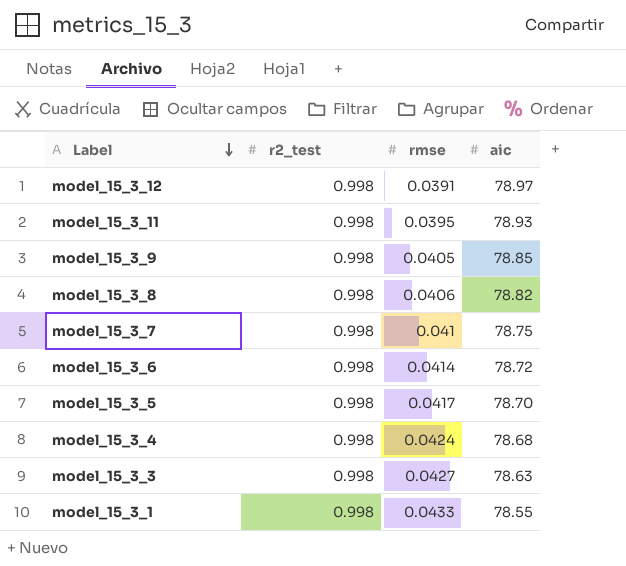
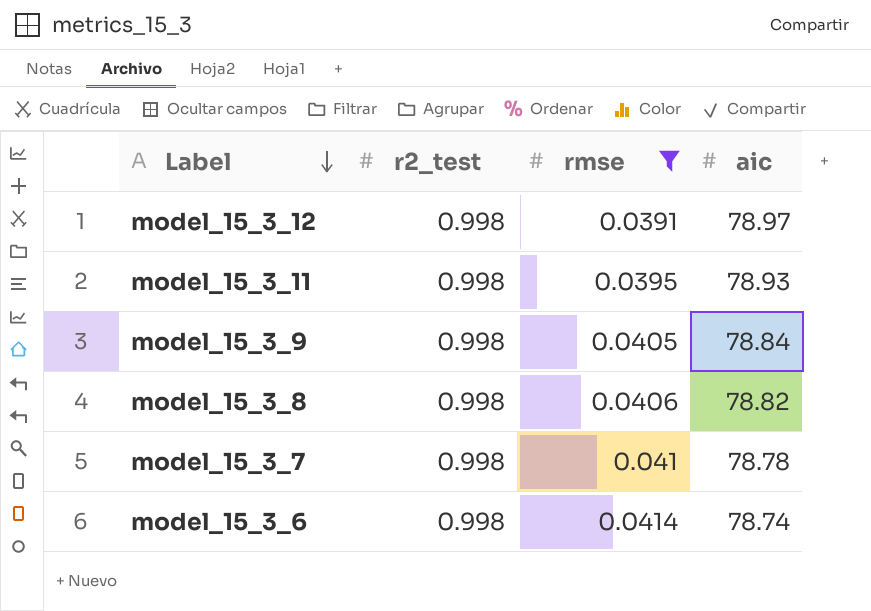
filter: none -> rmse <= 0.0414
model_15_3_9 | aic: 78.85 -> 78.84
model_15_3_7 | aic: 78.75 -> 78.78
model_15_3_6 | aic: 78.72 -> 78.74

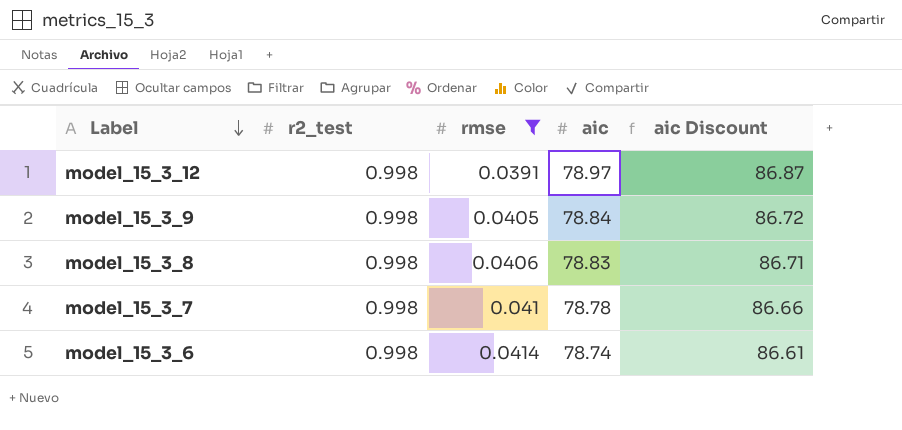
column aic Discount | formula: none -> [aic] * 1.1
row model_15_3_11: 0.998 | 0.0395 | 78.93 -> none
model_15_3_8 | aic: 78.82 -> 78.83

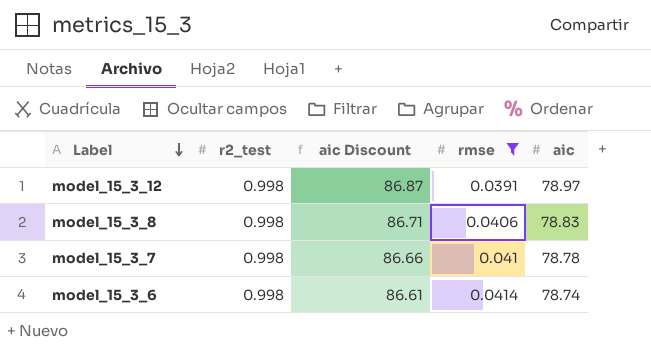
column aic Discount | position: 5 -> 3
row model_15_3_9: 0.998 | 0.0405 | 78.84 | 86.72 -> none

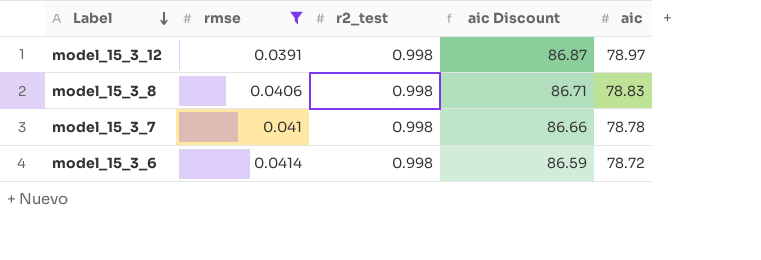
column rmse | position: 4 -> 2
model_15_3_6 | aic Discount: 86.61 -> 86.59
model_15_3_6 | aic: 78.74 -> 78.72

